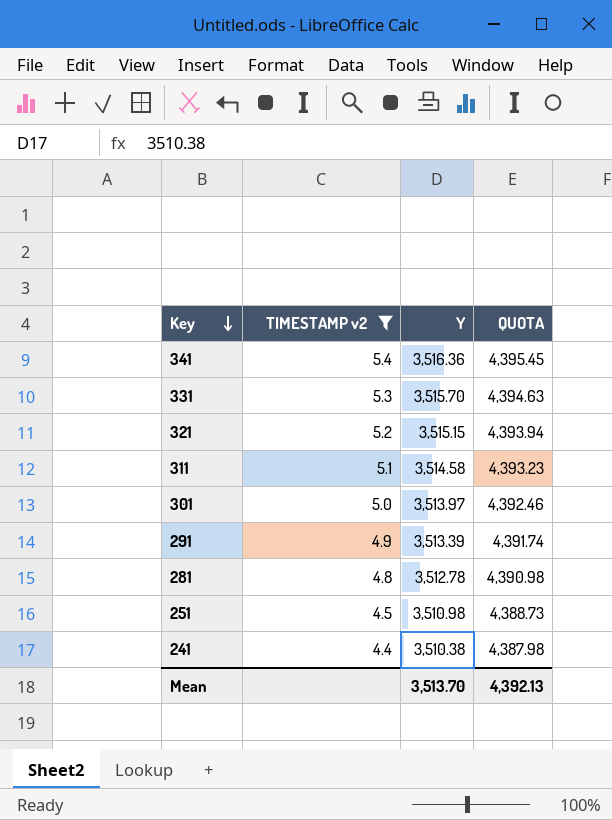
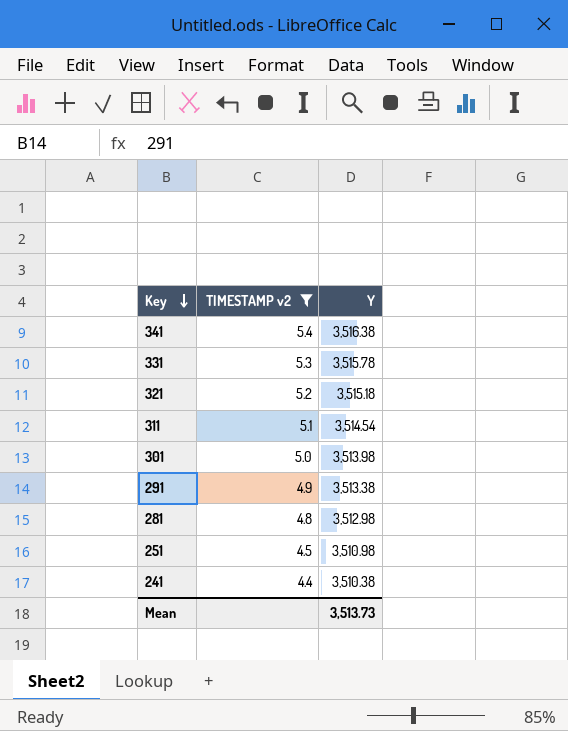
column QUOTA | formula: [Y] * 1.25 -> none
341 | Y: 3,516.36 -> 3,516.38
331 | Y: 3,515.70 -> 3,515.78
321 | Y: 3,515.15 -> 3,515.18
311 | Y: 3,514.58 -> 3,514.54
301 | Y: 3,513.97 -> 3,513.98
291 | Y: 3,513.39 -> 3,513.38
281 | Y: 3,512.78 -> 3,512.98
Mean | Y: 3,513.70 -> 3,513.73

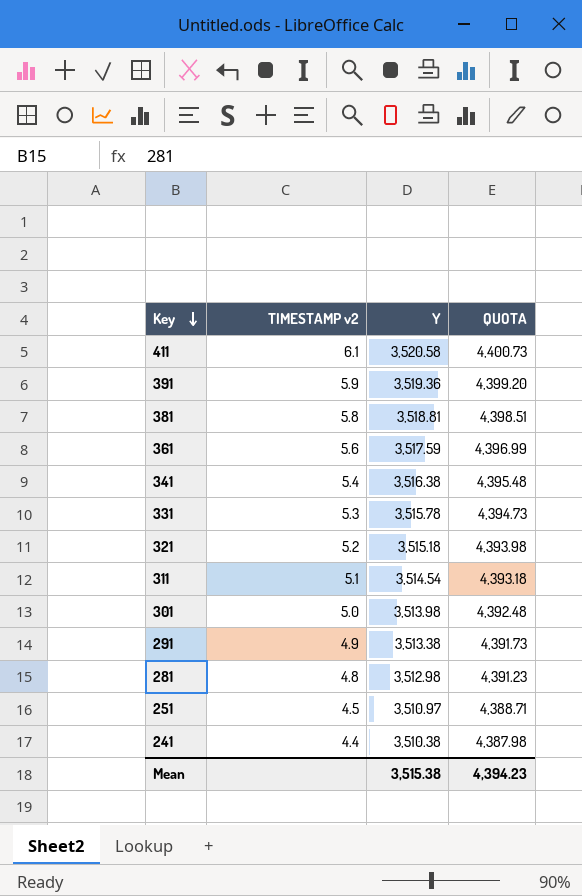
filter: TIMESTAMP v2 <= 5.4 -> none
column QUOTA | formula: none -> [Y] * 1.25
251 | Y: 3,510.98 -> 3,510.97
Mean | Y: 3,513.73 -> 3,515.38

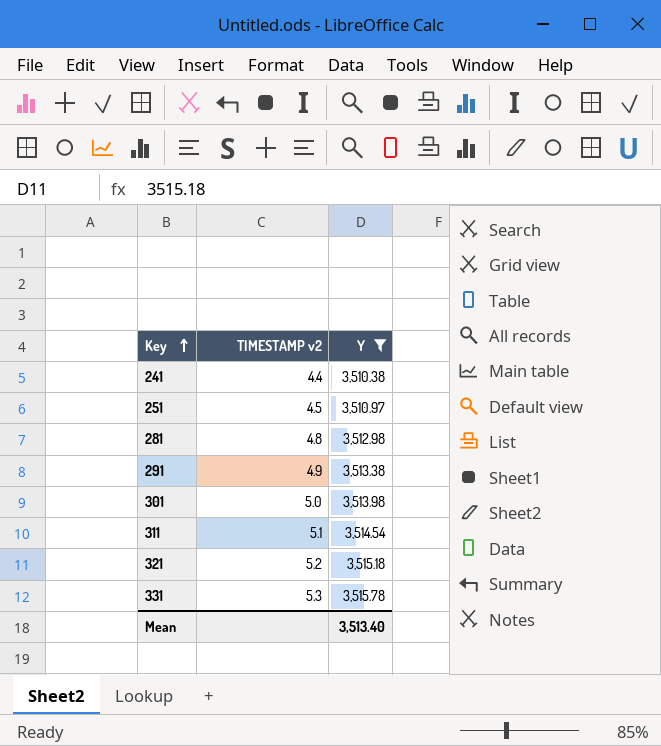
filter: none -> Y <= 3,515.78
row order: Key descending -> Key ascending
column QUOTA | formula: [Y] * 1.25 -> none
Mean | Y: 3,515.38 -> 3,513.40

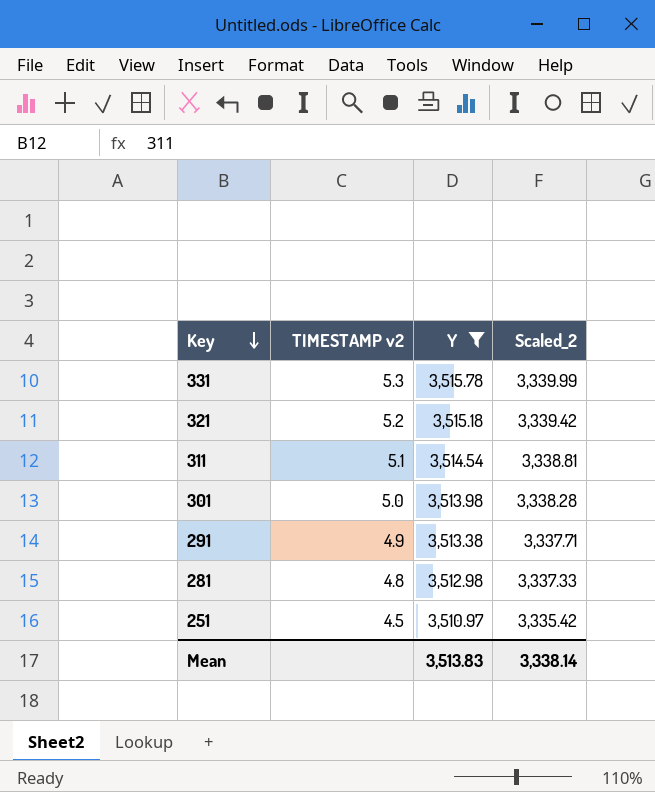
row order: Key ascending -> Key descending
column Scaled_2 | formula: none -> [Y] * 0.95
row 241: 4.4 | 3,510.38 -> none
Mean | Y: 3,513.40 -> 3,513.83

